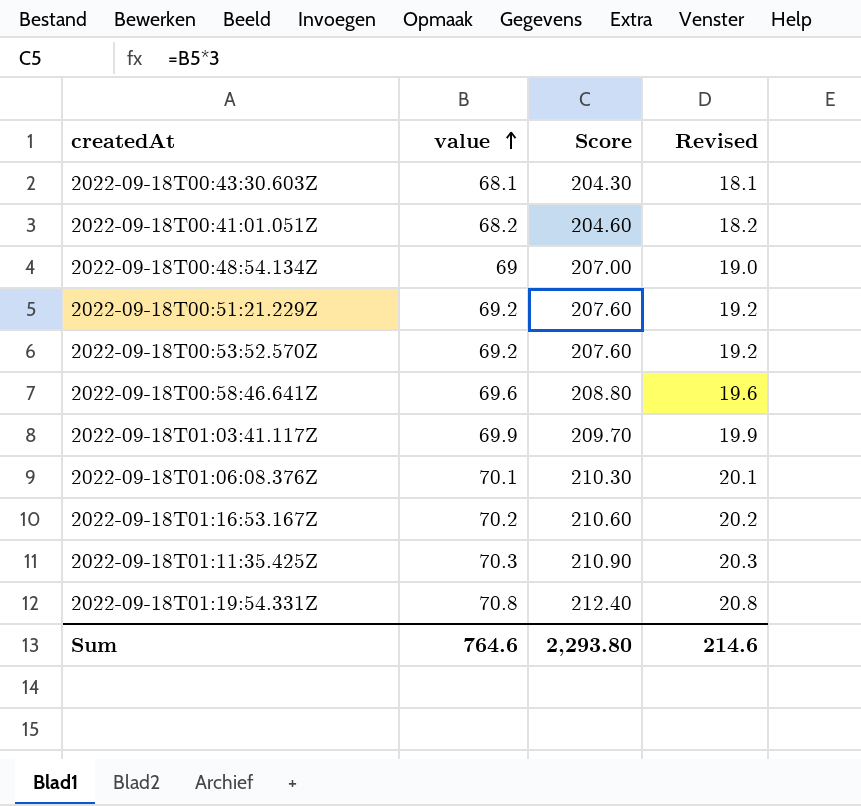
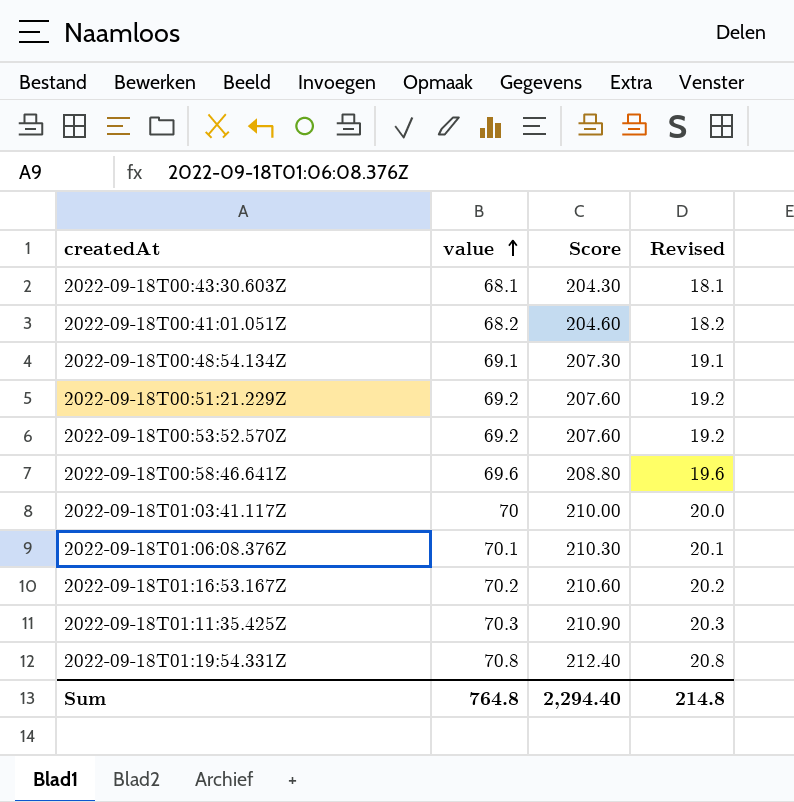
2022-09-18T00:48:54.134Z | value: 69 -> 69.1
2022-09-18T00:48:54.134Z | Score: 207.00 -> 207.30
2022-09-18T00:48:54.134Z | Revised: 19.0 -> 19.1
2022-09-18T01:03:41.117Z | value: 69.9 -> 70
2022-09-18T01:03:41.117Z | Score: 209.70 -> 210.00
2022-09-18T01:03:41.117Z | Revised: 19.9 -> 20.0
Sum | value: 764.6 -> 764.8
Sum | Score: 2,293.80 -> 2,294.40
Sum | Revised: 214.6 -> 214.8

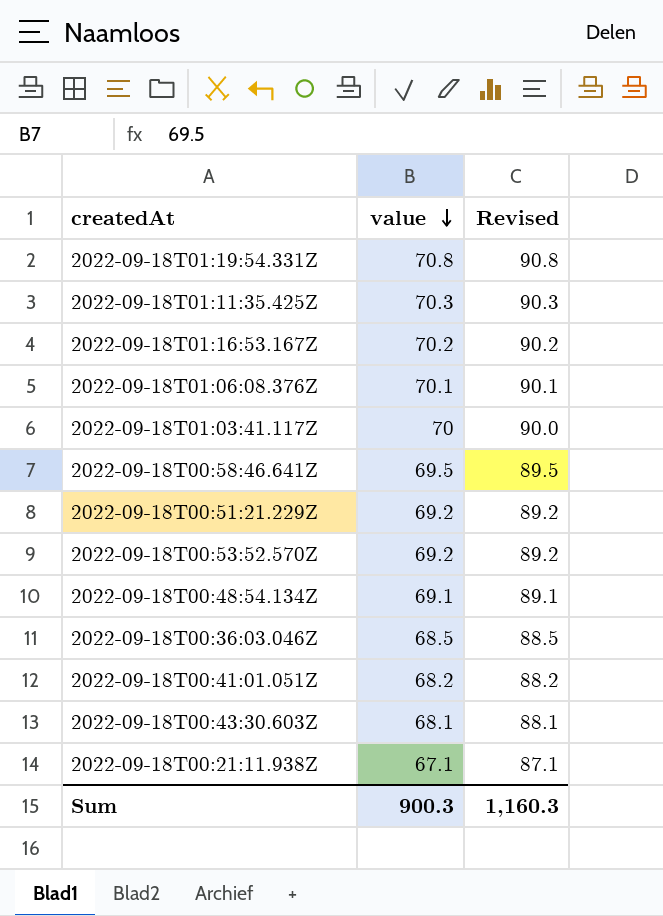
row order: value ascending -> value descending
column Score | formula: [value] * 3 -> none
column Revised | formula: [value] - 50 -> [value] + 20
2022-09-18T00:58:46.641Z | value: 69.6 -> 69.5
row 2022-09-18T00:36:03.046Z: none -> 68.5 | 88.5
row 2022-09-18T00:21:11.938Z: none -> 67.1 | 87.1
Sum | value: 764.8 -> 900.3
Sum | Revised: 214.8 -> 1,160.3

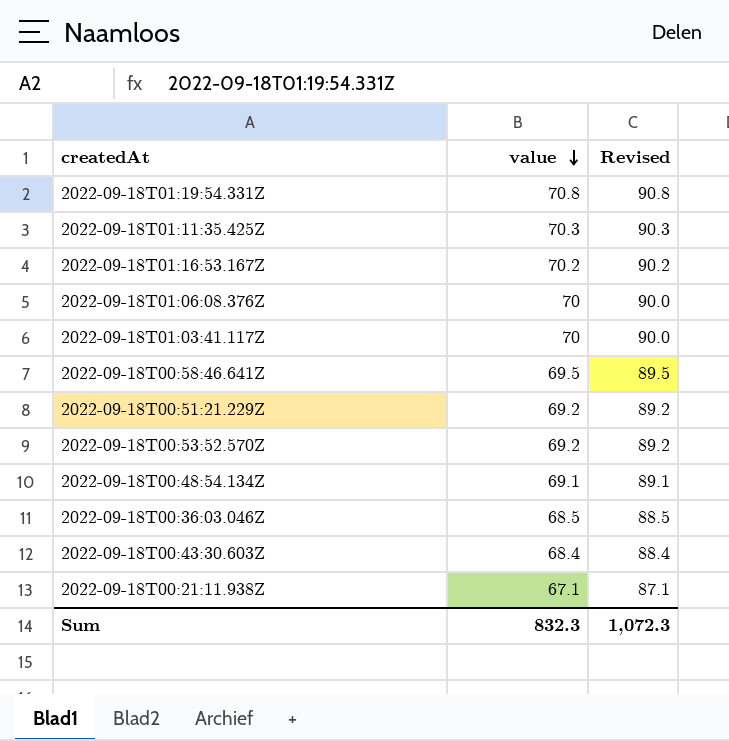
row 2022-09-18T00:41:01.051Z: 68.2 | 88.2 -> none
2022-09-18T01:06:08.376Z | value: 70.1 -> 70
2022-09-18T01:06:08.376Z | Revised: 90.1 -> 90.0
2022-09-18T00:43:30.603Z | value: 68.1 -> 68.4
2022-09-18T00:43:30.603Z | Revised: 88.1 -> 88.4
Sum | value: 900.3 -> 832.3
Sum | Revised: 1,160.3 -> 1,072.3

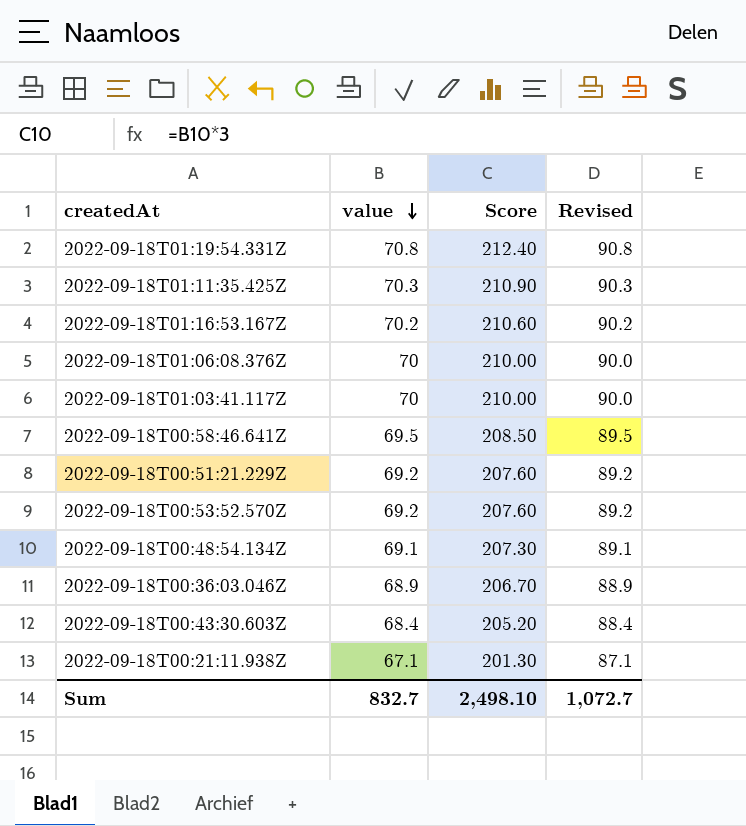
column Score | formula: none -> [value] * 3
2022-09-18T00:36:03.046Z | value: 68.5 -> 68.9
2022-09-18T00:36:03.046Z | Revised: 88.5 -> 88.9
Sum | value: 832.3 -> 832.7
Sum | Revised: 1,072.3 -> 1,072.7

